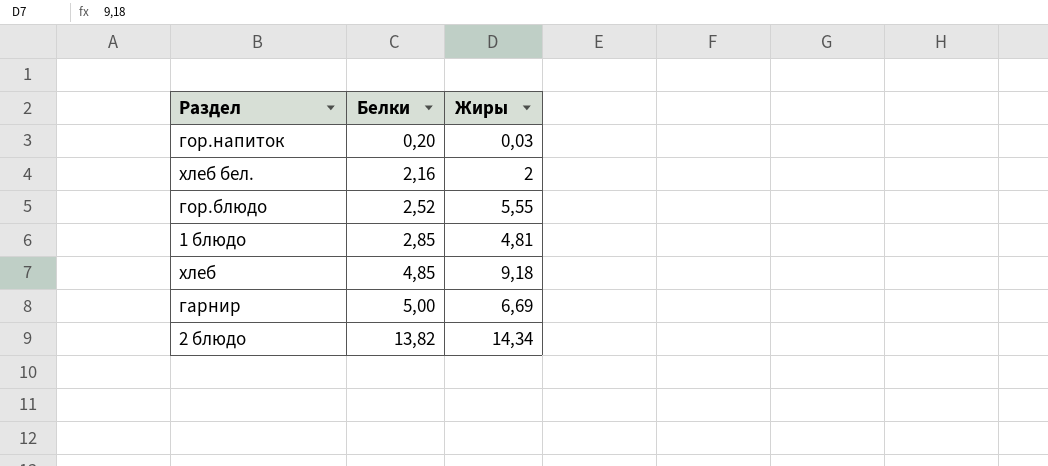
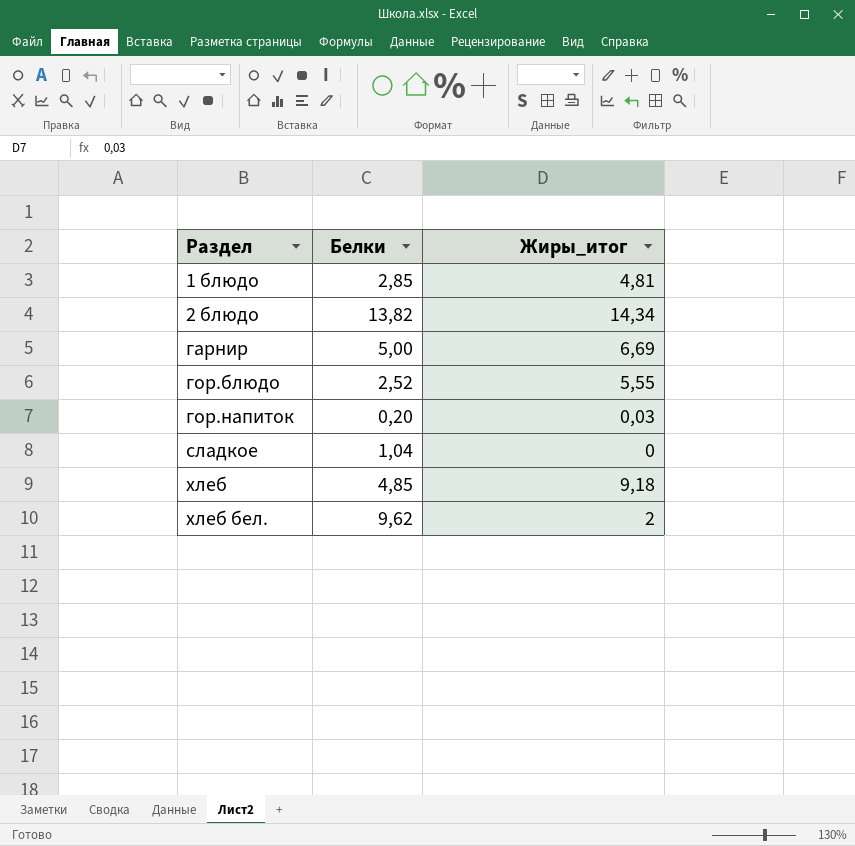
row order: Белки ascending -> Раздел ascending
column name: Жиры -> Жиры_итог
row сладкое: none -> 1,04 | 0
хлеб бел. | Белки: 2,16 -> 9,62

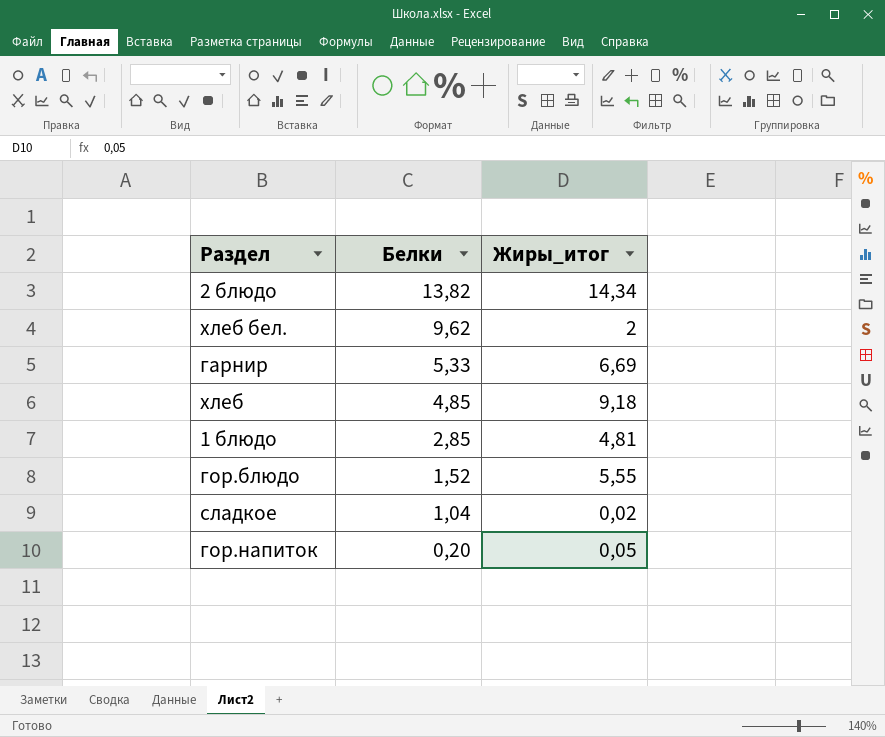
row order: Раздел ascending -> Белки descending
гарнир | Белки: 5,00 -> 5,33
гор.блюдо | Белки: 2,52 -> 1,52
сладкое | Жиры_итог: 0 -> 0,02
гор.напиток | Жиры_итог: 0,03 -> 0,05

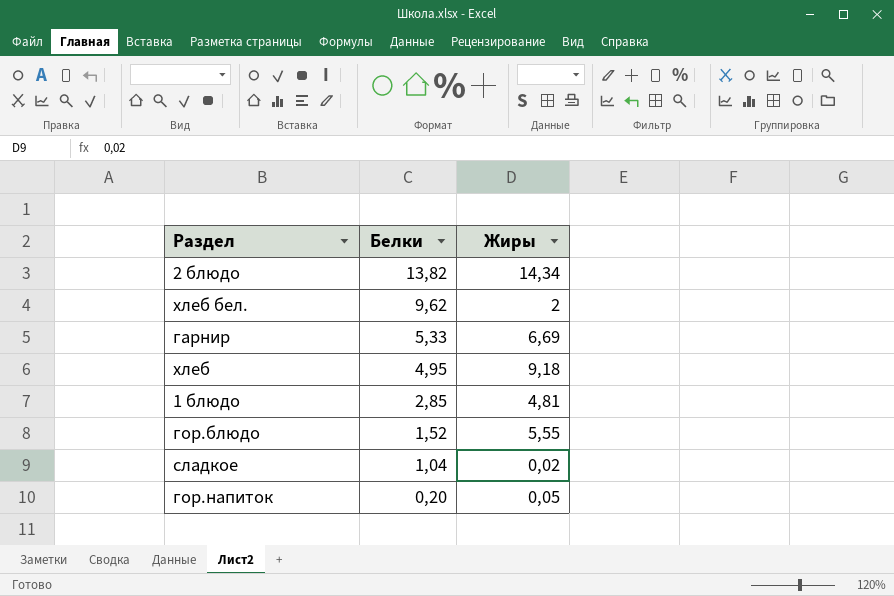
column name: Жиры_итог -> Жиры
хлеб | Белки: 4,85 -> 4,95

